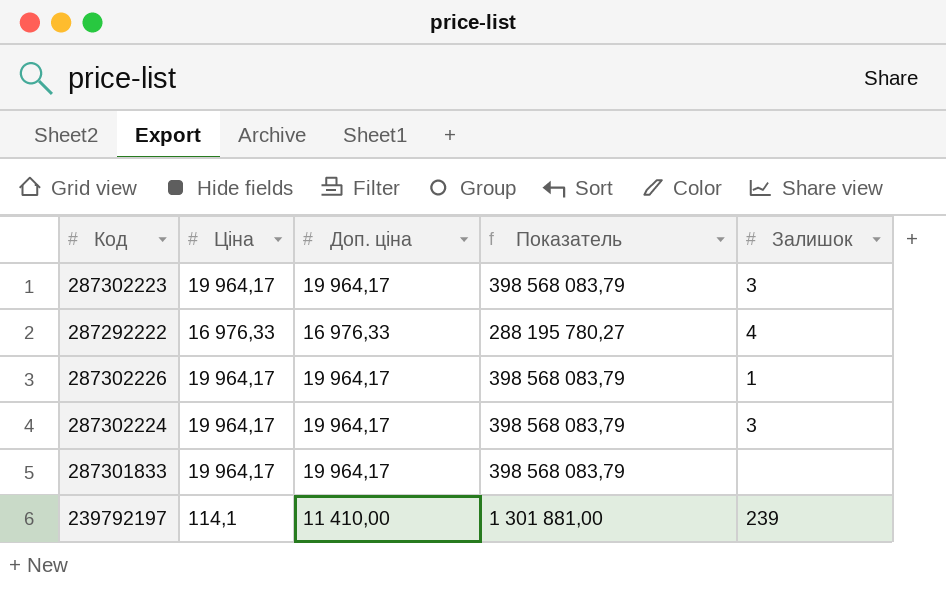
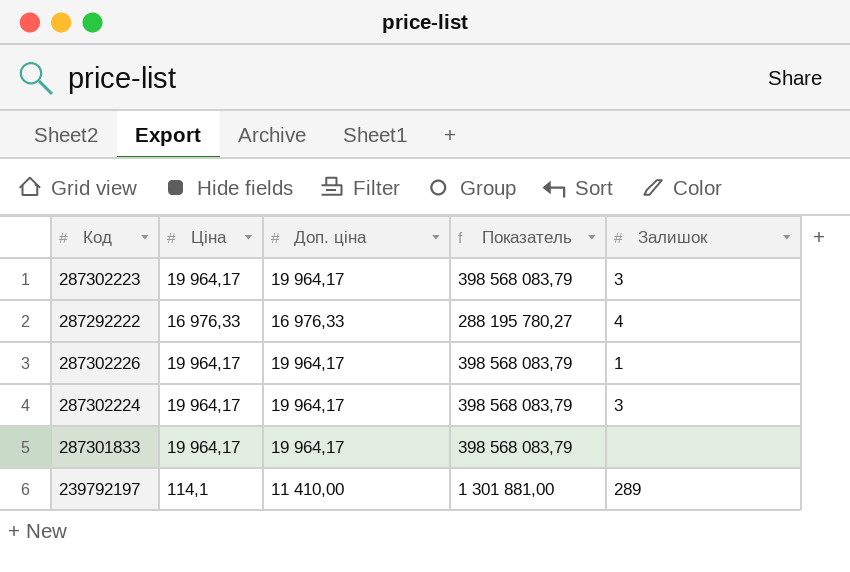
239792197 | Залишок: 239 -> 289

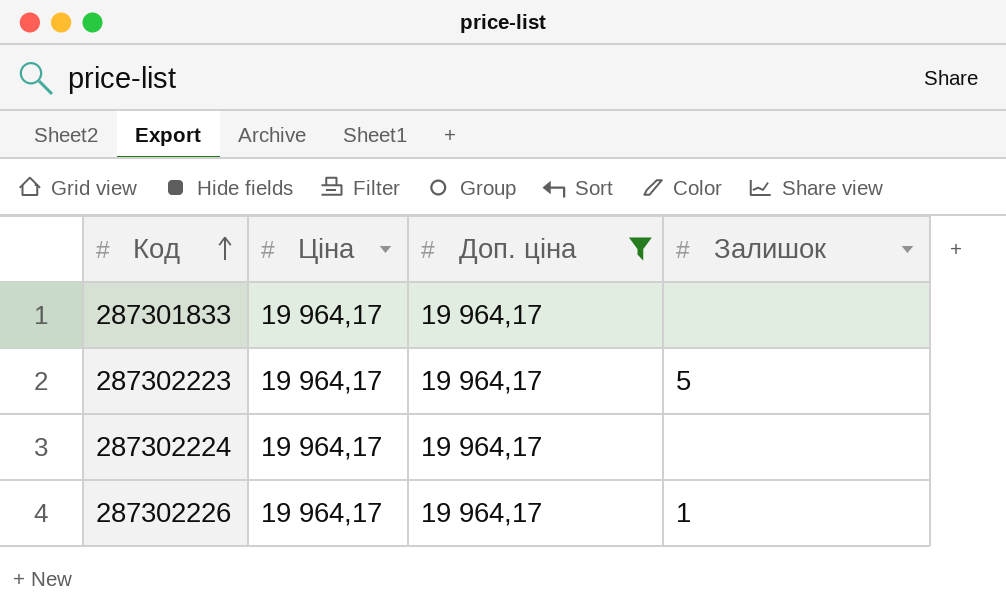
filter: none -> Доп. ціна = 19 964,17
row order: none -> Код ascending
column Показатель | formula: [Ціна] * [Доп. ціна] -> none
287302223 | Залишок: 3 -> 5
287302224 | Залишок: 3 -> none

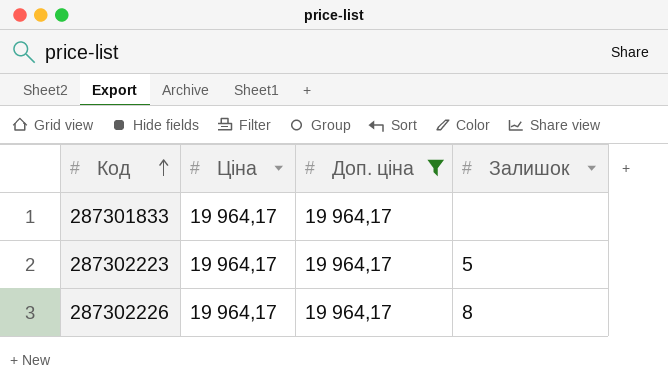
row 287302224: 19 964,17 | 19 964,17 | none -> none
287302226 | Залишок: 1 -> 8

